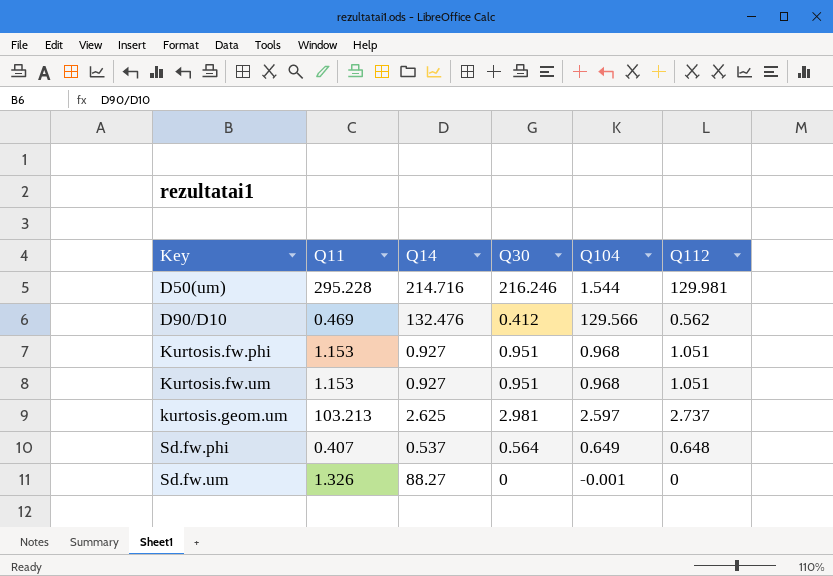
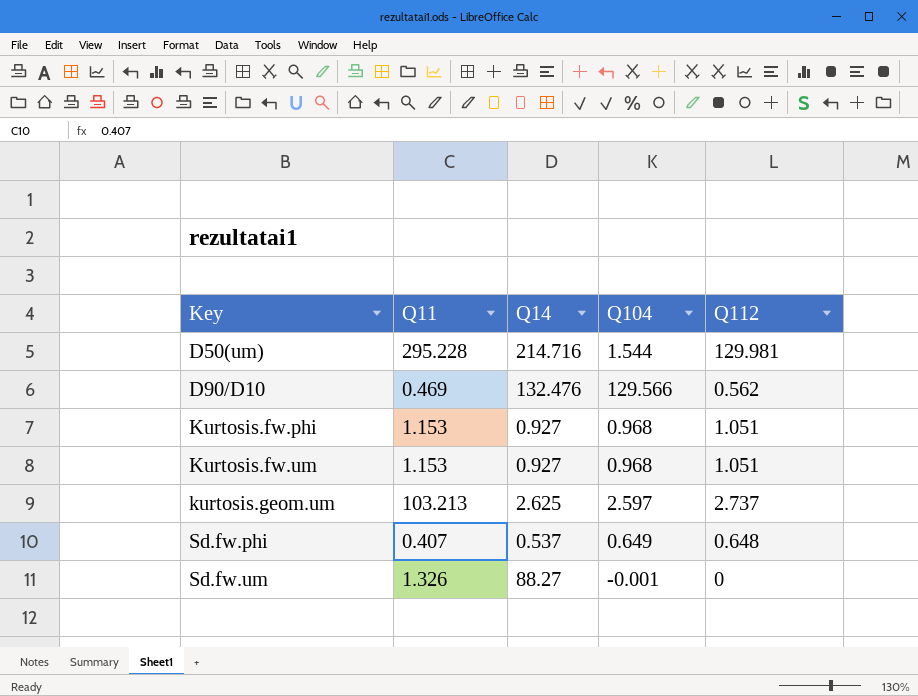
column Q30 | position: 4 -> none

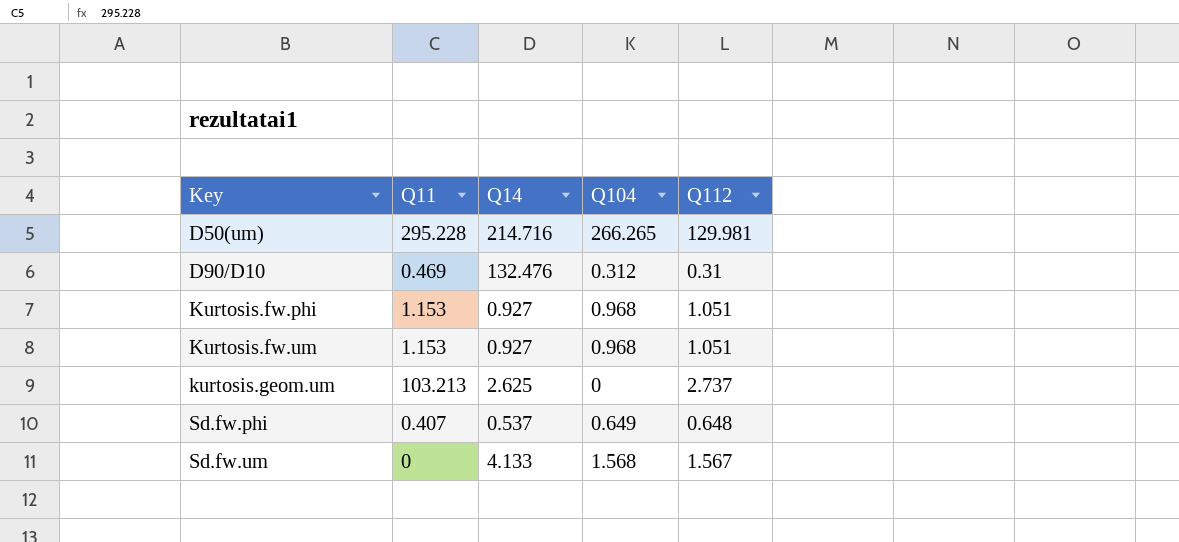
D50(um) | Q104: 1.544 -> 266.265
D90/D10 | Q104: 129.566 -> 0.312
D90/D10 | Q112: 0.562 -> 0.31
kurtosis.geom.um | Q104: 2.597 -> 0
Sd.fw.um | Q11: 1.326 -> 0
Sd.fw.um | Q14: 88.27 -> 4.133
Sd.fw.um | Q104: -0.001 -> 1.568
Sd.fw.um | Q112: 0 -> 1.567

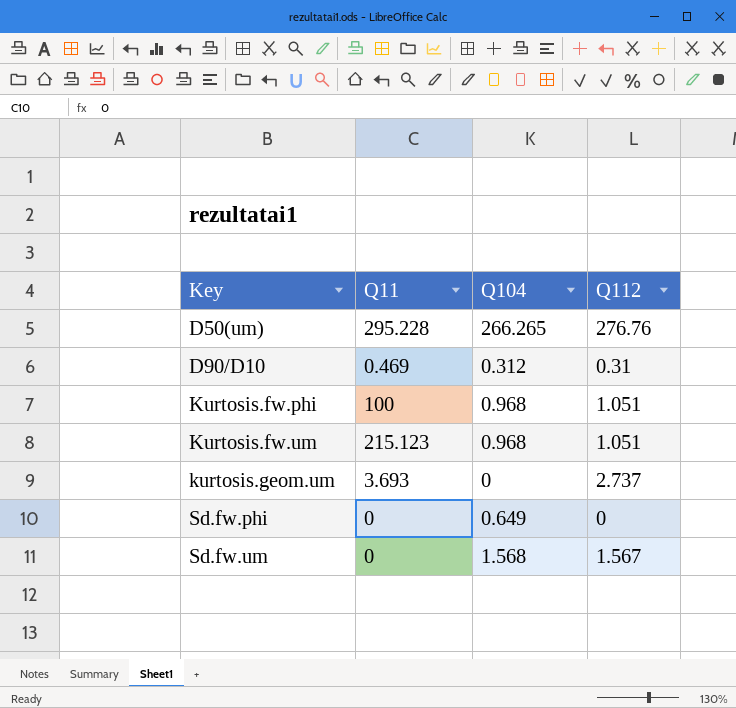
column Q14 | position: 3 -> none
D50(um) | Q112: 129.981 -> 276.76
Kurtosis.fw.phi | Q11: 1.153 -> 100
Kurtosis.fw.um | Q11: 1.153 -> 215.123
kurtosis.geom.um | Q11: 103.213 -> 3.693
Sd.fw.phi | Q11: 0.407 -> 0
Sd.fw.phi | Q112: 0.648 -> 0

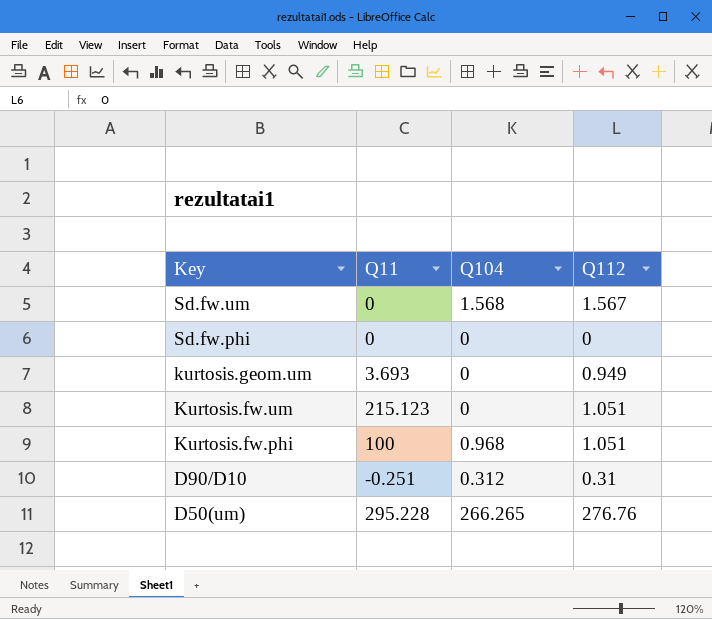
row order: Key ascending -> Key descending
Sd.fw.phi | Q104: 0.649 -> 0
kurtosis.geom.um | Q112: 2.737 -> 0.949
Kurtosis.fw.um | Q104: 0.968 -> 0
D90/D10 | Q11: 0.469 -> -0.251

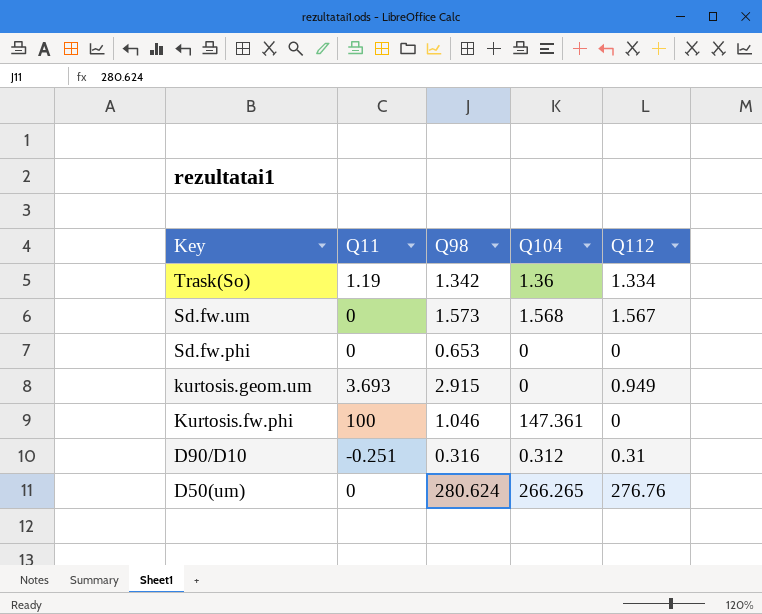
column Q98 | position: none -> 3
row Kurtosis.fw.um: 215.123 | 0 | 1.051 -> none
row Trask(So): none -> 1.19 | 1.342 | 1.36 | 1.334
Kurtosis.fw.phi | Q104: 0.968 -> 147.361
Kurtosis.fw.phi | Q112: 1.051 -> 0
D50(um) | Q11: 295.228 -> 0

